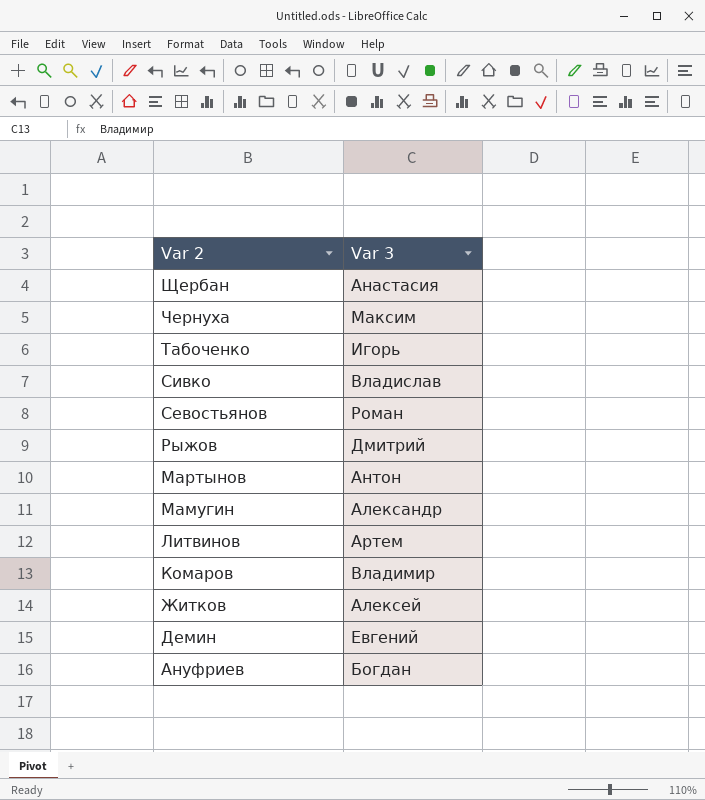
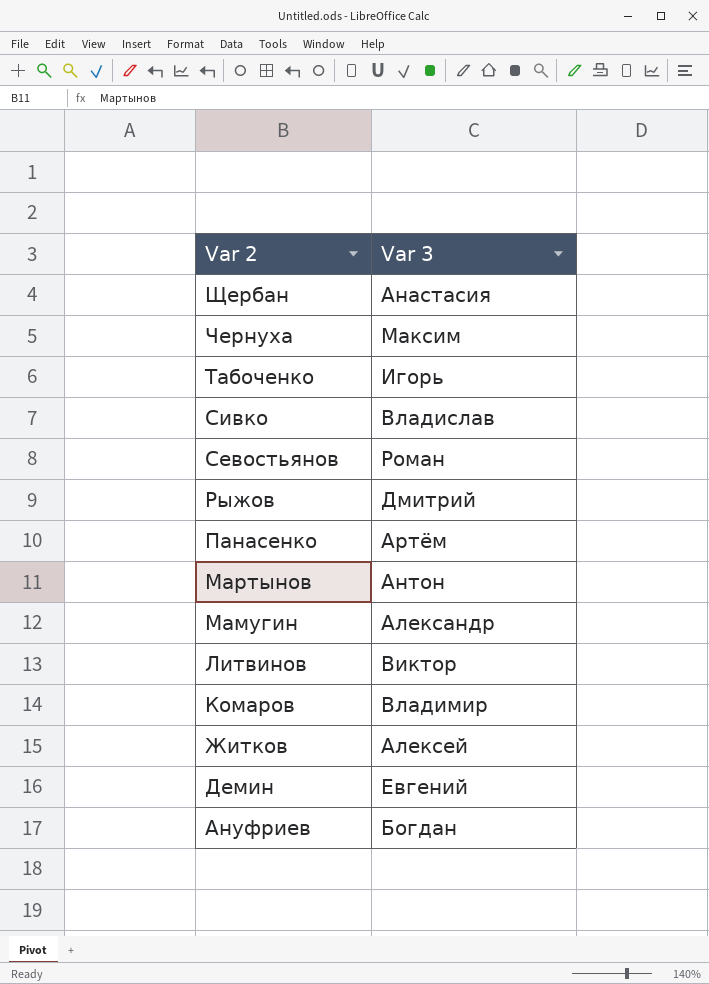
row Панасенко: none -> Артём
Литвинов | Var 3: Артем -> Виктор

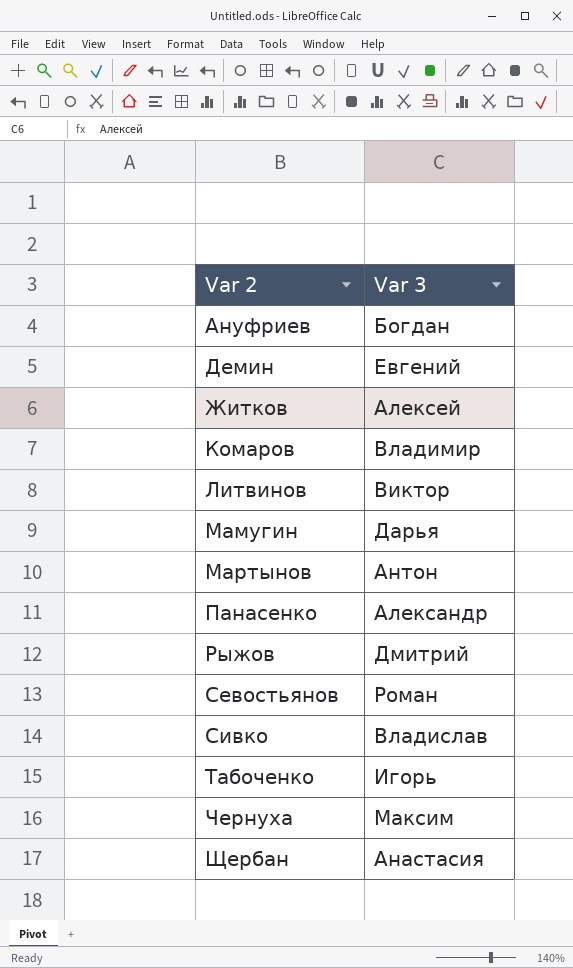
row order: Var 2 descending -> Var 2 ascending
Мамугин | Var 3: Александр -> Дарья
Панасенко | Var 3: Артём -> Александр

